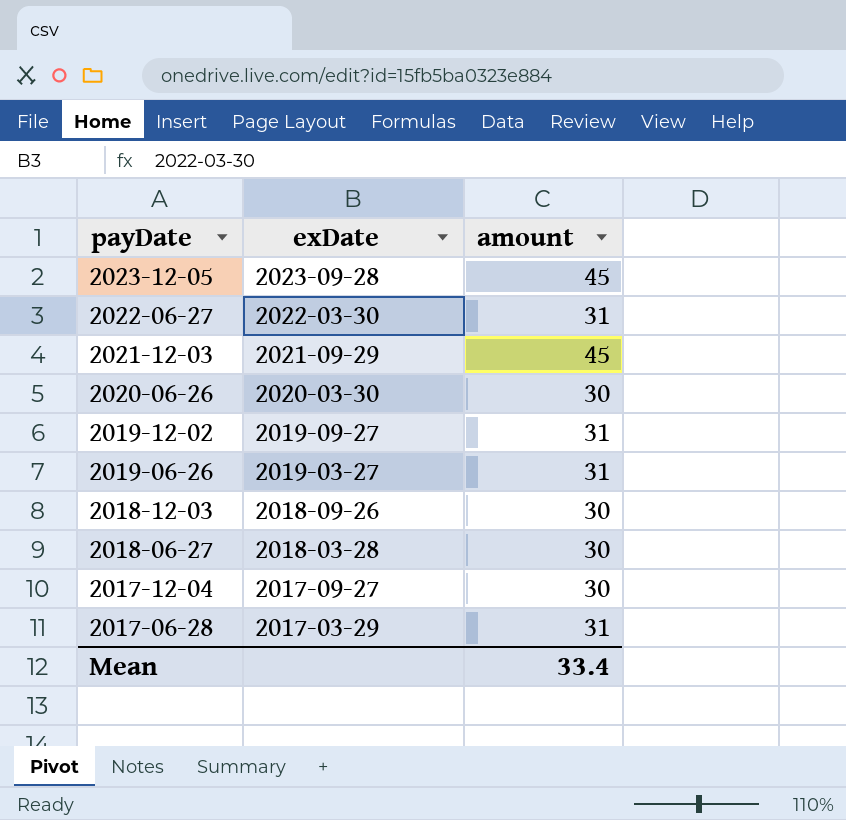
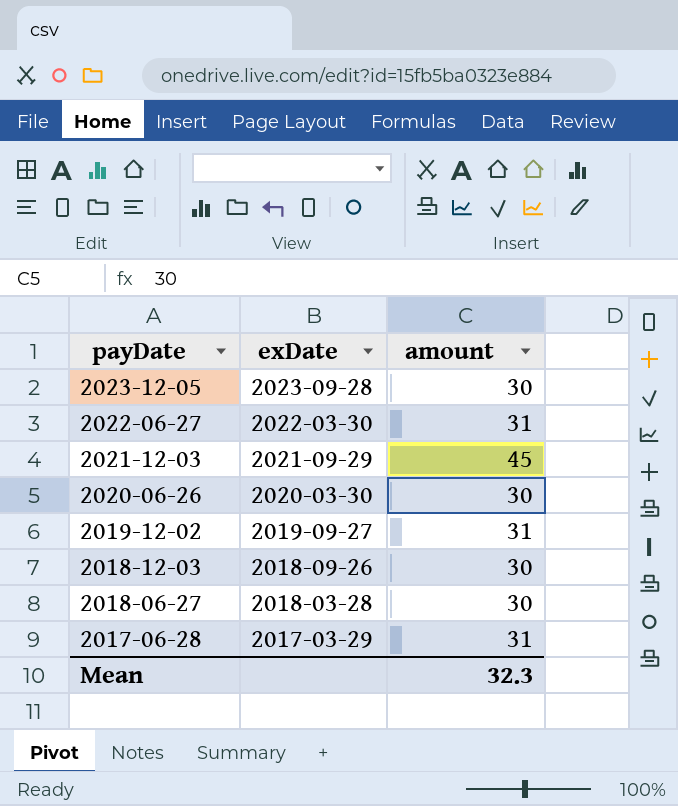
row 2019-06-26: 2019-03-27 | 31 -> none
row 2017-12-04: 2017-09-27 | 30 -> none
2023-12-05 | amount: 45 -> 30
Mean | amount: 33.4 -> 32.3

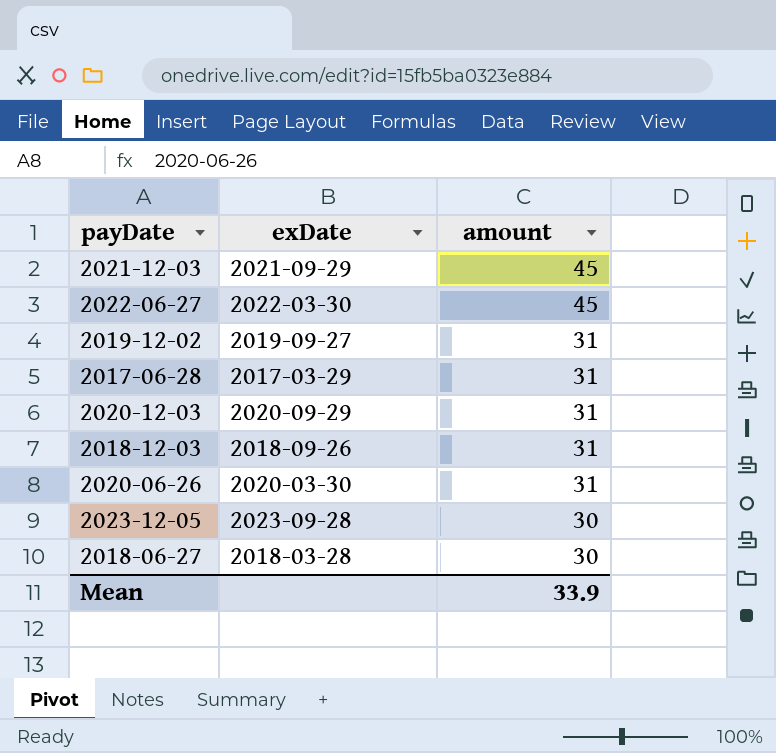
row order: payDate descending -> amount descending
2022-06-27 | amount: 31 -> 45
row 2020-12-03: none -> 2020-09-29 | 31
2018-12-03 | amount: 30 -> 31
2020-06-26 | amount: 30 -> 31
Mean | amount: 32.3 -> 33.9

